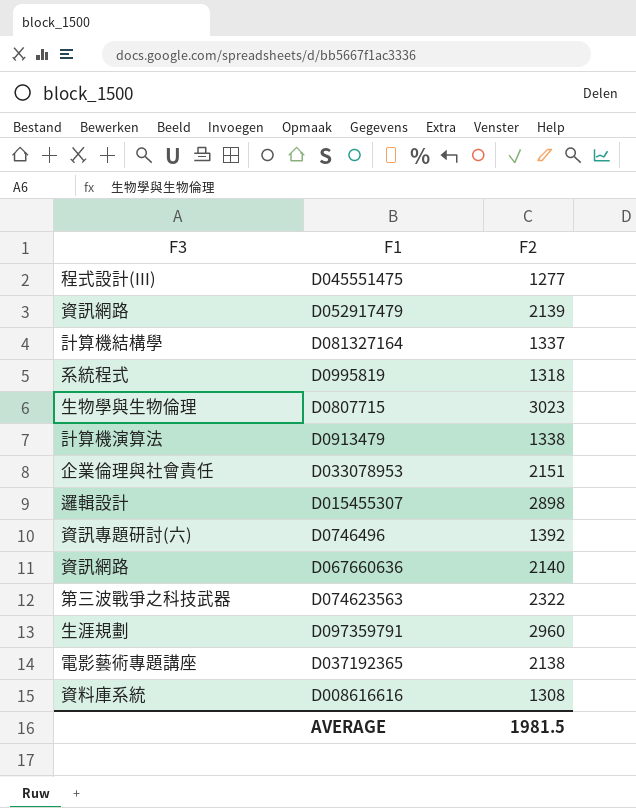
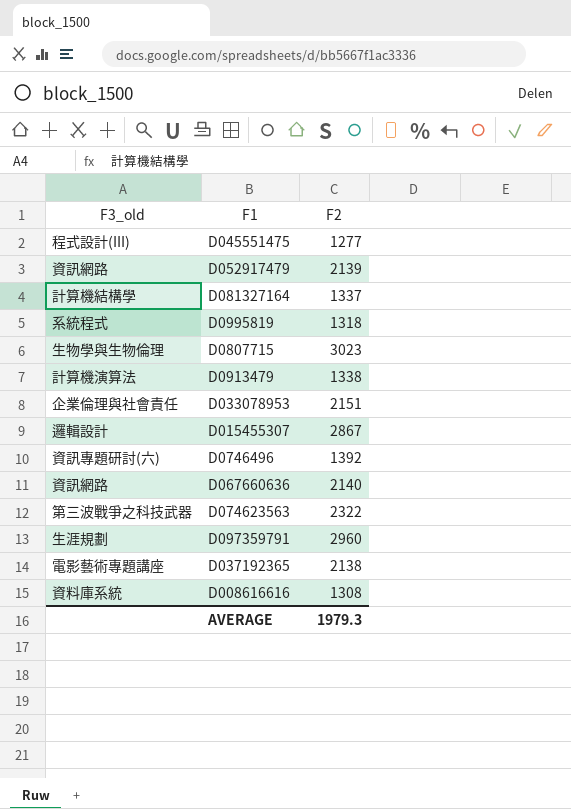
column name: F3 -> F3_old
D015455307 | F2: 2898 -> 2867
AVERAGE | F2: 1981.5 -> 1979.3

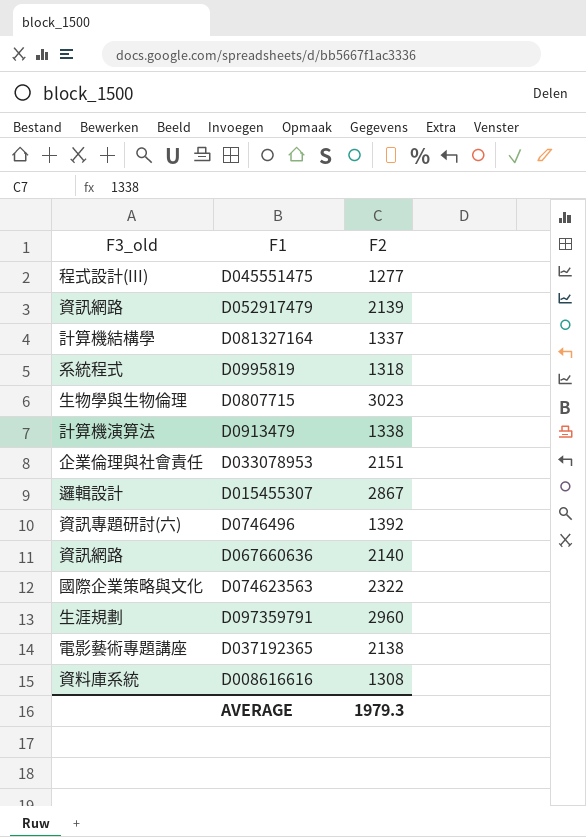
D074623563 | F3_old: 第三波戰爭之科技武器 -> 國際企業策略與文化

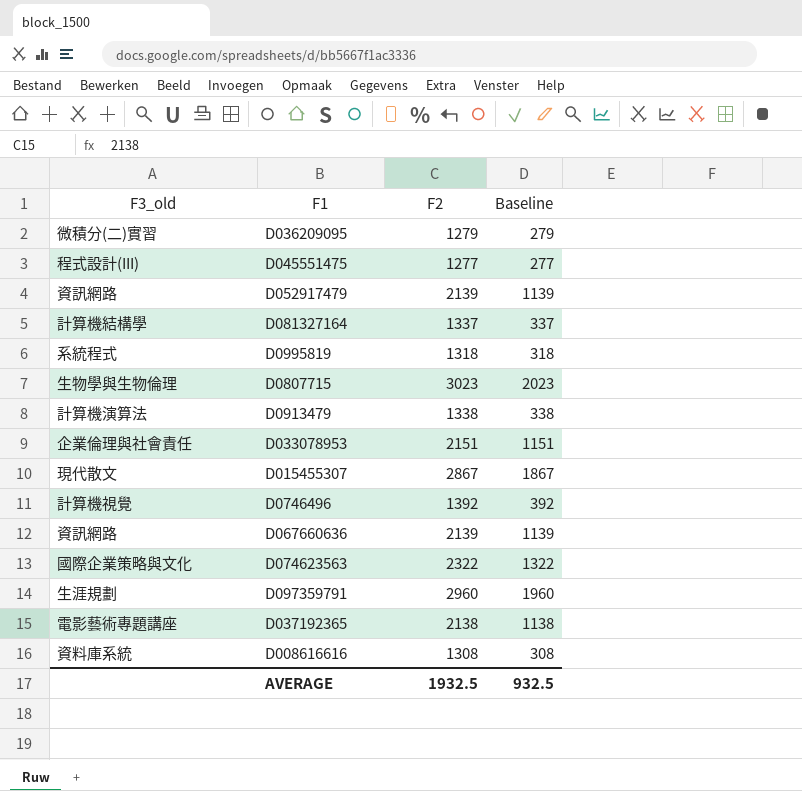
column Baseline | formula: none -> [F2] - 1000
row D036209095: none -> 微積分(二)實習 | 1279 | 279
D015455307 | F3_old: 邏輯設計 -> 現代散文
D0746496 | F3_old: 資訊專題研討(六) -> 計算機視覺
D067660636 | F2: 2140 -> 2139
AVERAGE | F2: 1979.3 -> 1932.5

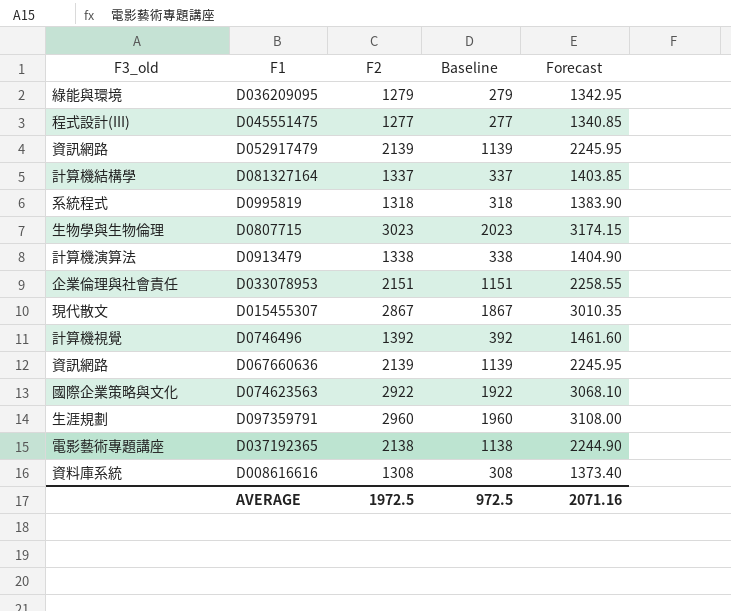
column Forecast | formula: none -> [F2] * 1.05
D036209095 | F3_old: 微積分(二)實習 -> 綠能與環境
D074623563 | F2: 2322 -> 2922
D074623563 | Baseline: 1322 -> 1922
AVERAGE | F2: 1932.5 -> 1972.5
AVERAGE | Baseline: 932.5 -> 972.5

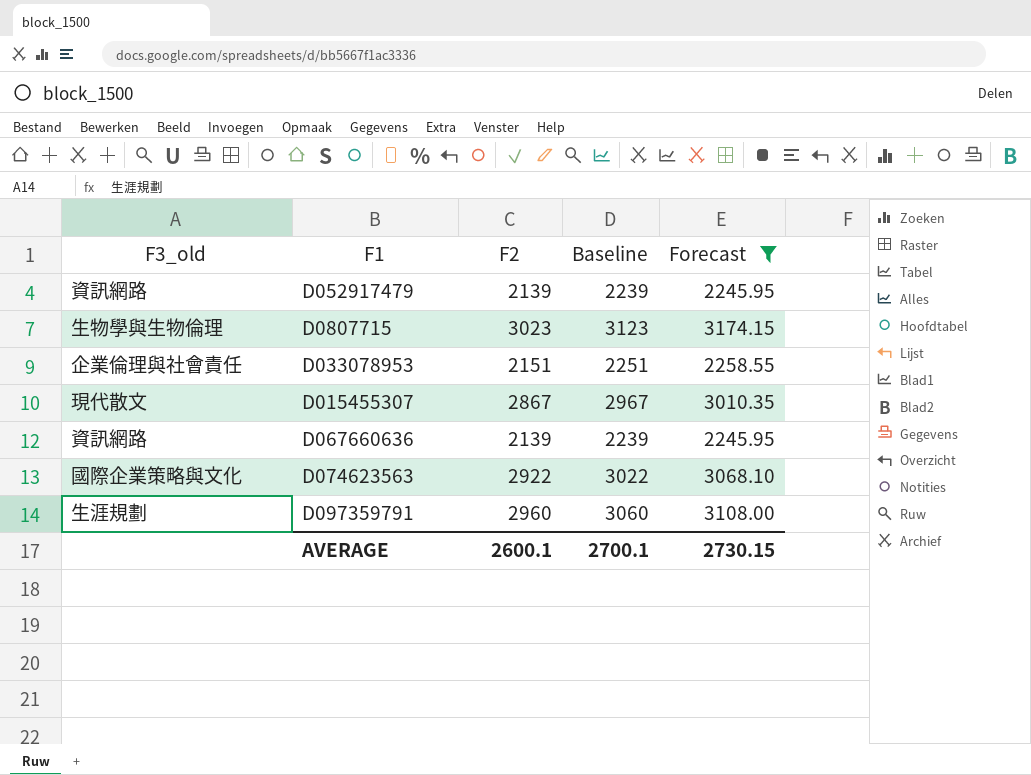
filter: none -> Forecast >= 2245.95
column Baseline | formula: [F2] - 1000 -> [F2] + 100
AVERAGE | F2: 1972.5 -> 2600.1
AVERAGE | Baseline: 972.5 -> 2700.1
AVERAGE | Forecast: 2071.16 -> 2730.15

